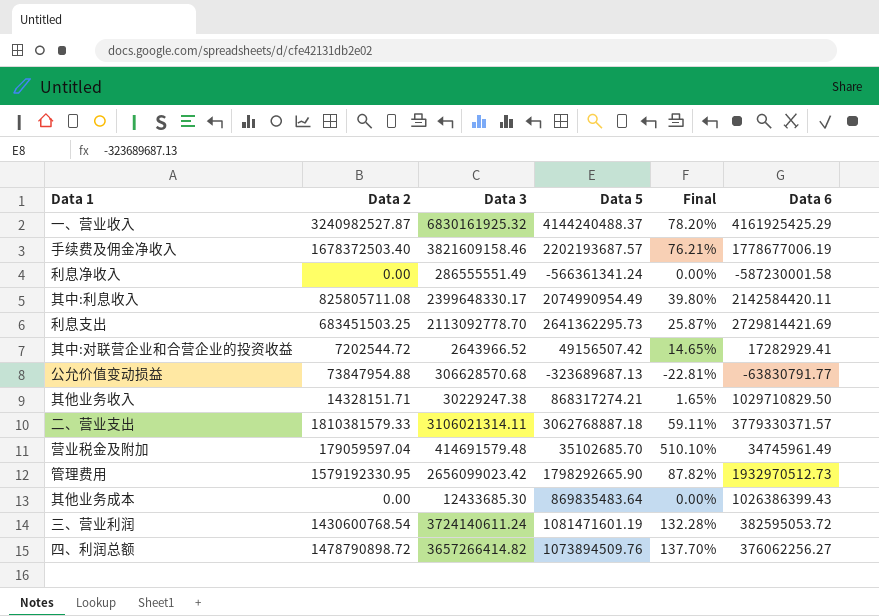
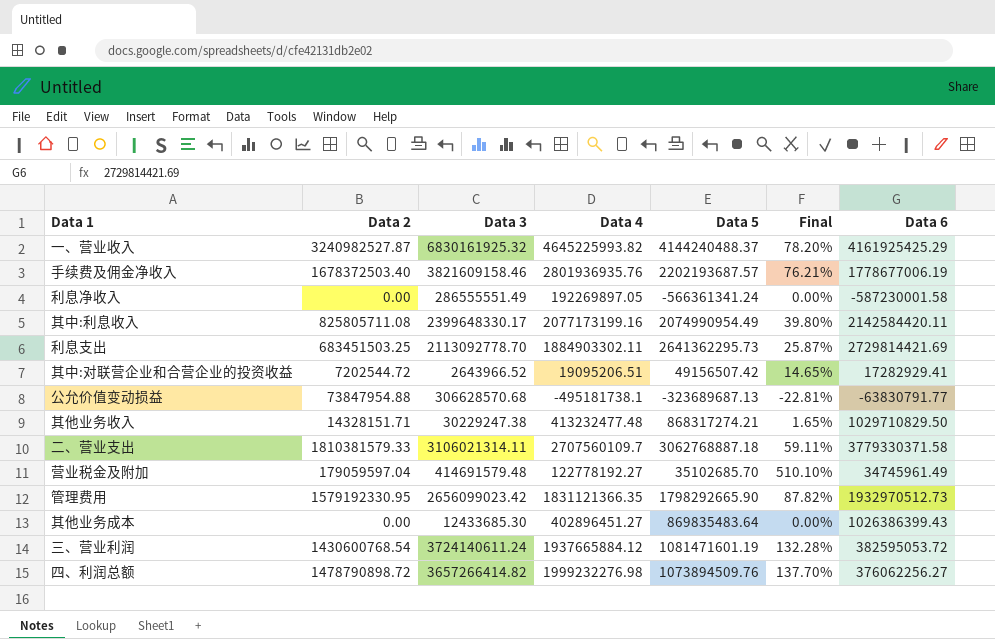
column Data 4 | position: none -> 4
二、营业支出 | Data 6: 3779330371.57 -> 3779330371.58

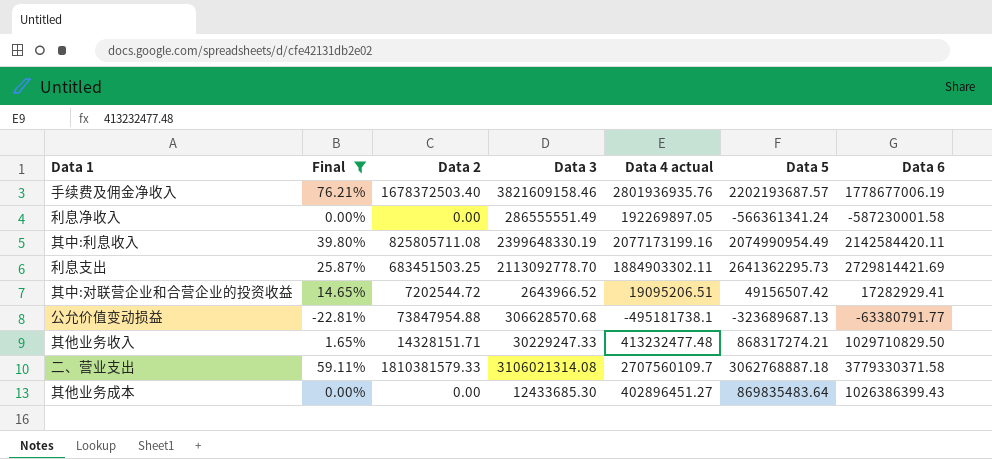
filter: none -> Final <= 76.21%
column Final | position: 6 -> 2
column name: Data 4 -> Data 4 actual
其中:利息收入 | Data 3: 2399648330.17 -> 2399648330.19
公允价值变动损益 | Data 6: -63830791.77 -> -63380791.77
其他业务收入 | Data 3: 30229247.38 -> 30229247.33
二、营业支出 | Data 3: 3106021314.11 -> 3106021314.08

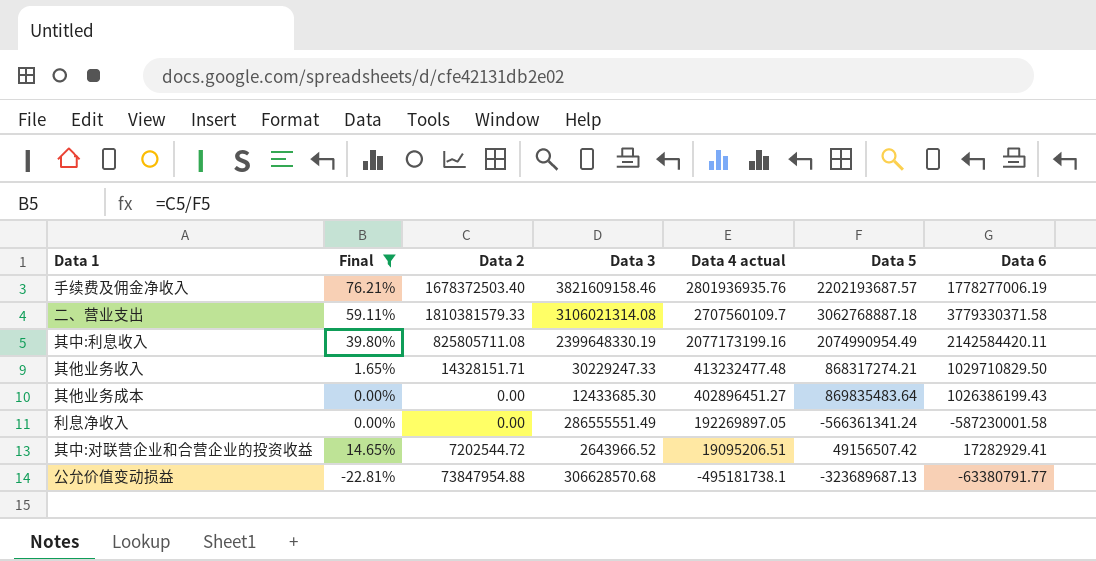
row order: none -> Data 4 actual descending
row 利息支出: 25.87% | 683451503.25 | 2113092778.70 | 1884903302.11 | 2641362295.73 | 2729814421.69 -> none
手续费及佣金净收入 | Data 6: 1778677006.19 -> 1778277006.19
其他业务成本 | Data 6: 1026386399.43 -> 1026386199.43

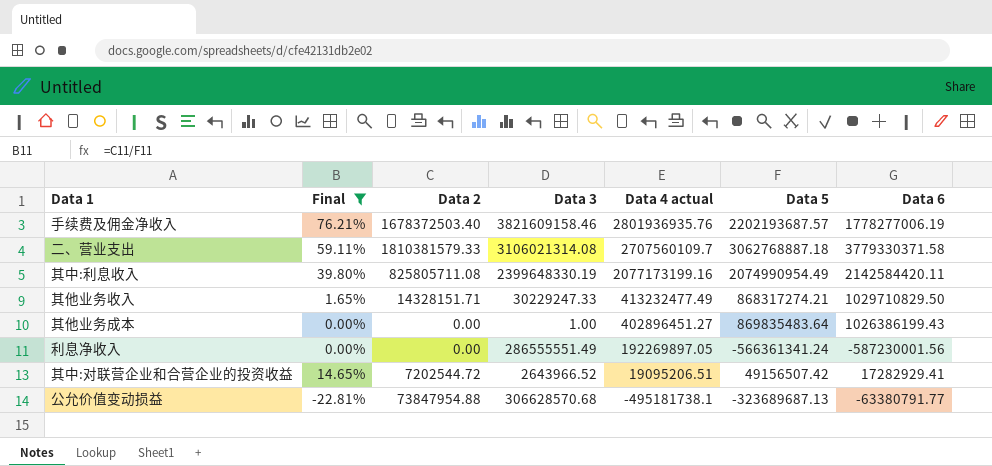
其他业务收入 | Data 4 actual: 413232477.48 -> 413232477.49
其他业务成本 | Data 3: 12433685.30 -> 1.00
利息净收入 | Data 6: -587230001.58 -> -587230001.56

